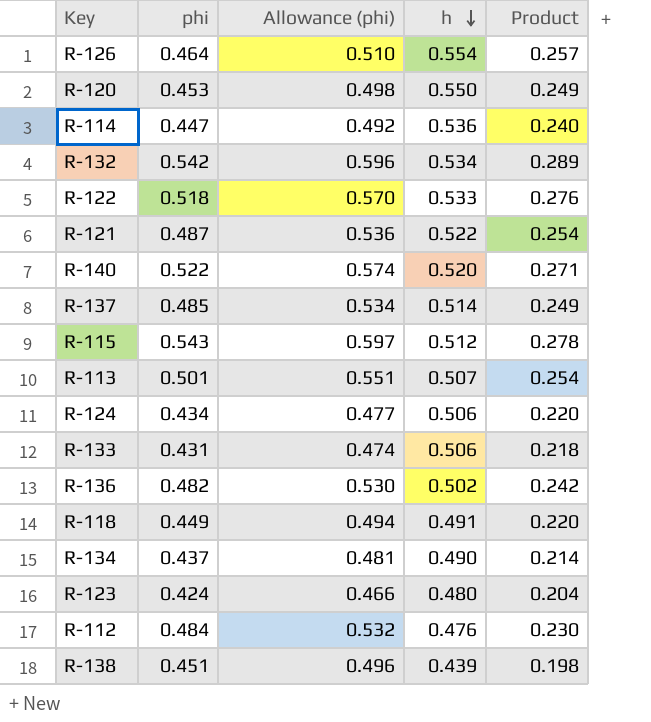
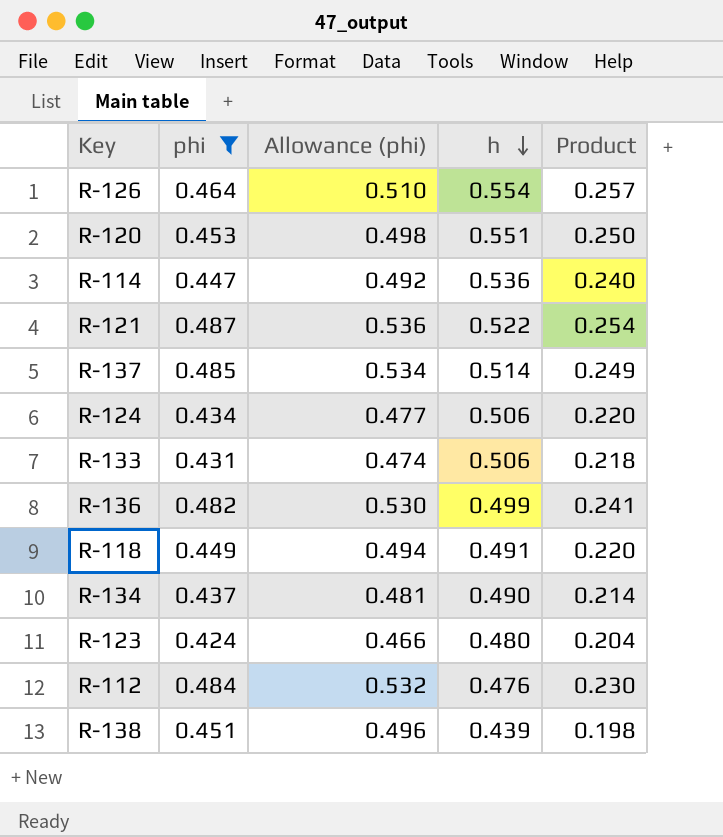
filter: none -> phi <= 0.487
R-120 | h: 0.550 -> 0.551
R-120 | Product: 0.249 -> 0.250
R-136 | h: 0.502 -> 0.499
R-136 | Product: 0.242 -> 0.241

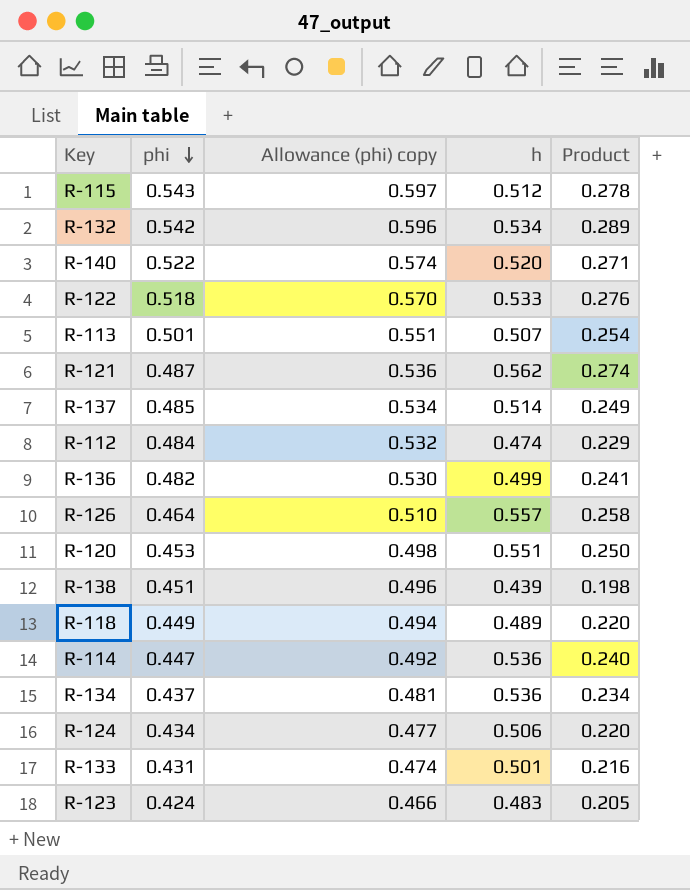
filter: phi <= 0.487 -> none
row order: h descending -> phi descending
column name: Allowance (phi) -> Allowance (phi) copy
R-121 | h: 0.522 -> 0.562
R-121 | Product: 0.254 -> 0.274
R-112 | h: 0.476 -> 0.474
R-112 | Product: 0.230 -> 0.229
R-126 | h: 0.554 -> 0.557
R-126 | Product: 0.257 -> 0.258
R-118 | h: 0.491 -> 0.489
R-134 | h: 0.490 -> 0.536
R-134 | Product: 0.214 -> 0.234
R-133 | h: 0.506 -> 0.501
R-133 | Product: 0.218 -> 0.216
R-123 | h: 0.480 -> 0.483
R-123 | Product: 0.204 -> 0.205

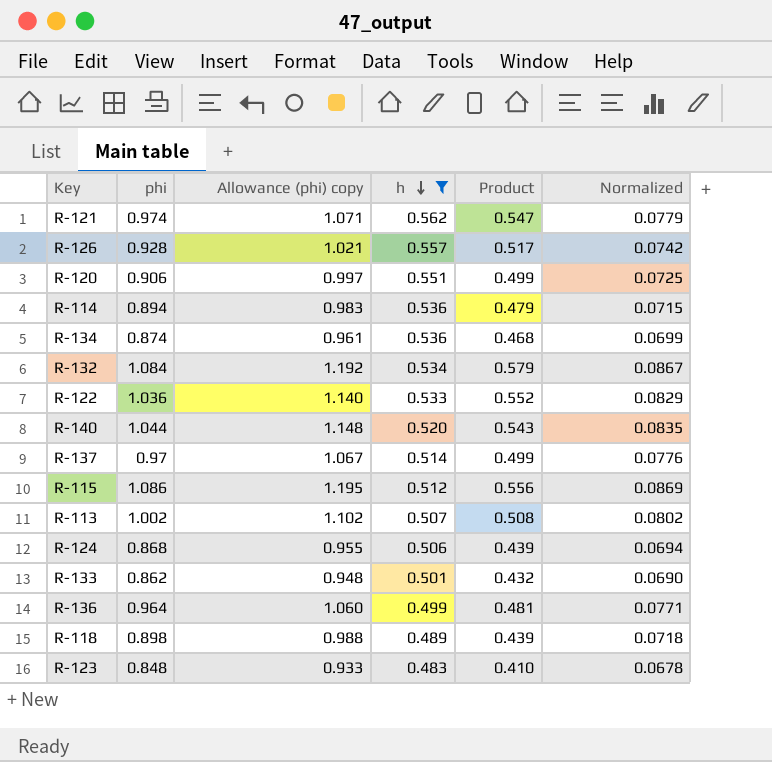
filter: none -> h >= 0.483
row order: phi descending -> h descending
column Normalized | formula: none -> [phi] * 0.08
R-121 | phi: 0.487 -> 0.974
R-121 | Allowance (phi) copy: 0.536 -> 1.071
R-121 | Product: 0.274 -> 0.547
R-126 | phi: 0.464 -> 0.928
R-126 | Allowance (phi) copy: 0.510 -> 1.021
R-126 | Product: 0.258 -> 0.517
R-120 | phi: 0.453 -> 0.906
R-120 | Allowance (phi) copy: 0.498 -> 0.997
R-120 | Product: 0.250 -> 0.499
R-114 | phi: 0.447 -> 0.894
R-114 | Allowance (phi) copy: 0.492 -> 0.983
R-114 | Product: 0.240 -> 0.479
R-134 | phi: 0.437 -> 0.874
R-134 | Allowance (phi) copy: 0.481 -> 0.961
R-134 | Product: 0.234 -> 0.468
R-132 | phi: 0.542 -> 1.084
R-132 | Allowance (phi) copy: 0.596 -> 1.192
R-132 | Product: 0.289 -> 0.579
R-122 | phi: 0.518 -> 1.036
R-122 | Allowance (phi) copy: 0.570 -> 1.140
R-122 | Product: 0.276 -> 0.552
R-140 | phi: 0.522 -> 1.044
R-140 | Allowance (phi) copy: 0.574 -> 1.148
R-140 | Product: 0.271 -> 0.543
R-137 | phi: 0.485 -> 0.97
R-137 | Allowance (phi) copy: 0.534 -> 1.067
R-137 | Product: 0.249 -> 0.499
R-115 | phi: 0.543 -> 1.086
R-115 | Allowance (phi) copy: 0.597 -> 1.195
R-115 | Product: 0.278 -> 0.556
R-113 | phi: 0.501 -> 1.002
R-113 | Allowance (phi) copy: 0.551 -> 1.102
R-113 | Product: 0.254 -> 0.508
R-124 | phi: 0.434 -> 0.868
R-124 | Allowance (phi) copy: 0.477 -> 0.955
R-124 | Product: 0.220 -> 0.439
R-133 | phi: 0.431 -> 0.862
R-133 | Allowance (phi) copy: 0.474 -> 0.948
R-133 | Product: 0.216 -> 0.432
R-136 | phi: 0.482 -> 0.964
R-136 | Allowance (phi) copy: 0.530 -> 1.060
R-136 | Product: 0.241 -> 0.481
R-118 | phi: 0.449 -> 0.898
R-118 | Allowance (phi) copy: 0.494 -> 0.988
R-118 | Product: 0.220 -> 0.439
R-123 | phi: 0.424 -> 0.848
R-123 | Allowance (phi) copy: 0.466 -> 0.933
R-123 | Product: 0.205 -> 0.410

